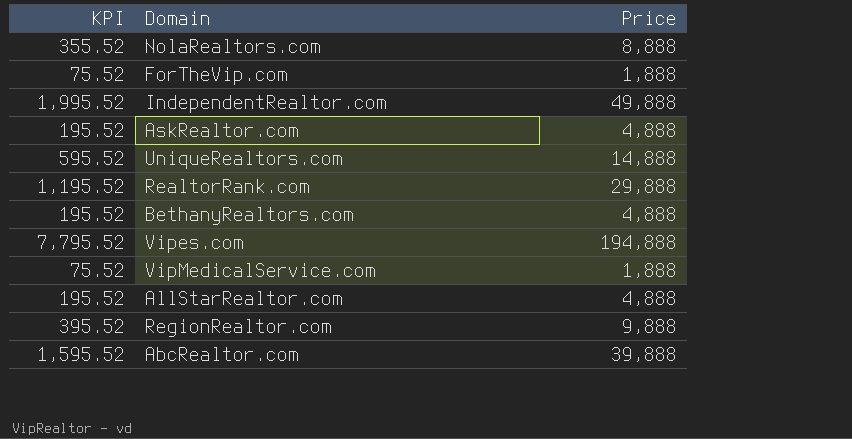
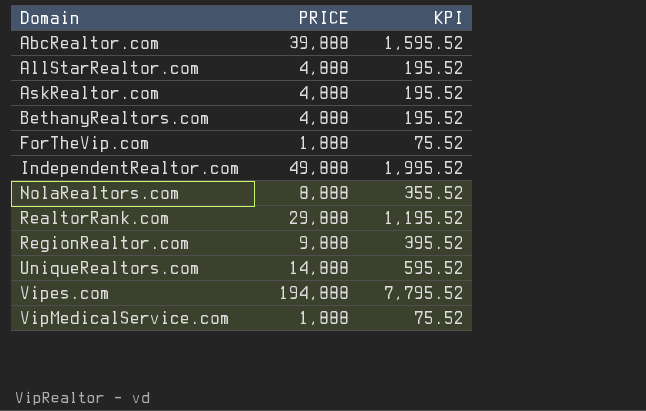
row order: none -> Domain ascending
column name: Price -> PRICE
column KPI | position: 1 -> 3

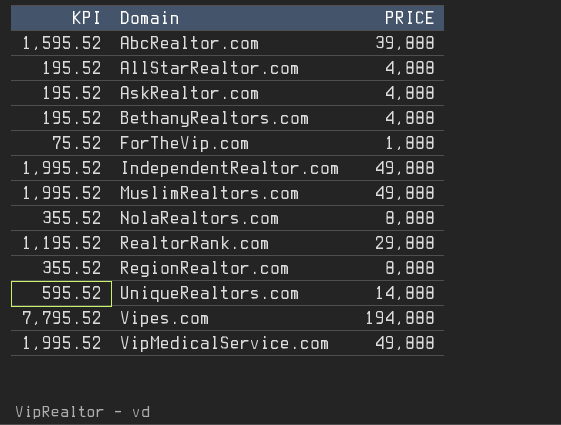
column KPI | position: 3 -> 1
row MuslimRealtors.com: none -> 1,995.52 | 49,888
RegionRealtor.com | KPI: 395.52 -> 355.52
RegionRealtor.com | PRICE: 9,888 -> 8,888
VipMedicalService.com | KPI: 75.52 -> 1,995.52
VipMedicalService.com | PRICE: 1,888 -> 49,888

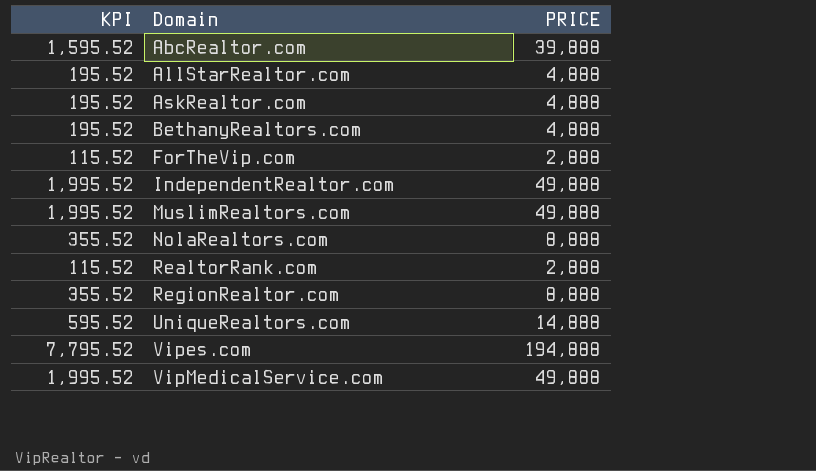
ForTheVip.com | KPI: 75.52 -> 115.52
ForTheVip.com | PRICE: 1,888 -> 2,888
RealtorRank.com | KPI: 1,195.52 -> 115.52
RealtorRank.com | PRICE: 29,888 -> 2,888

